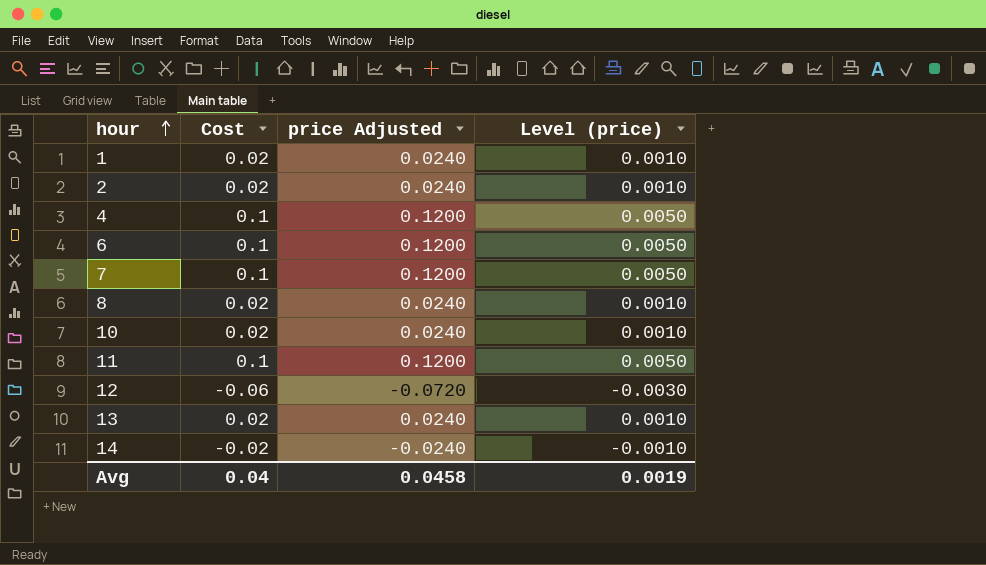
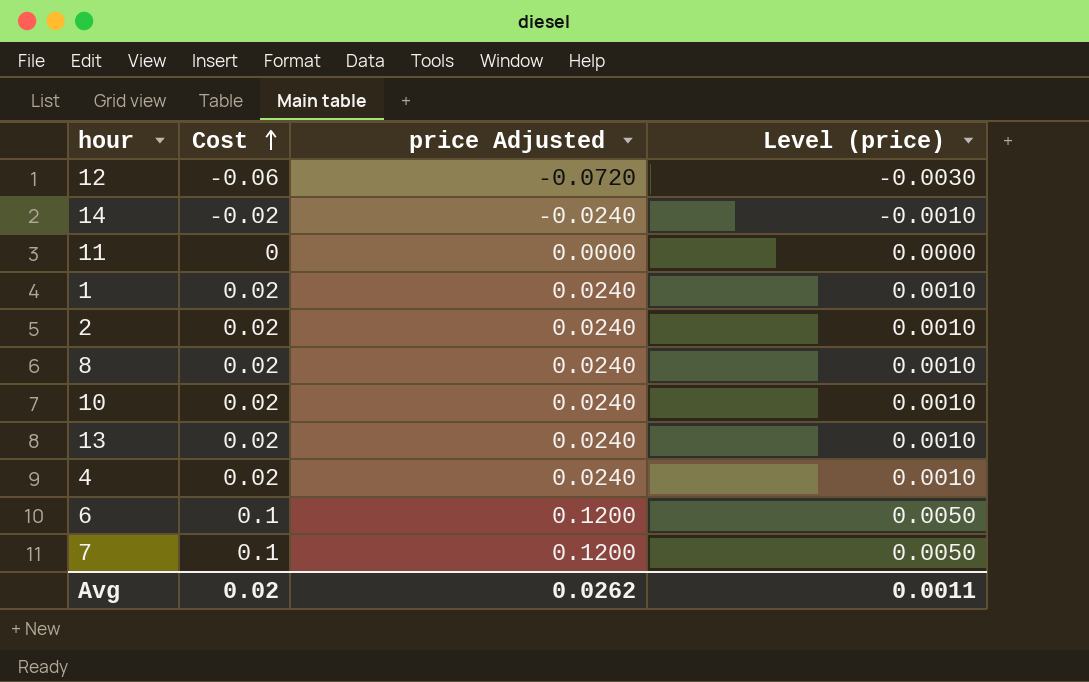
row order: hour ascending -> Cost ascending
11 | Cost: 0.1 -> 0
11 | price Adjusted: 0.1200 -> 0.0000
11 | Level (price): 0.0050 -> 0.0000
4 | Cost: 0.1 -> 0.02
4 | price Adjusted: 0.1200 -> 0.0240
4 | Level (price): 0.0050 -> 0.0010
Avg | Cost: 0.04 -> 0.02
Avg | price Adjusted: 0.0458 -> 0.0262
Avg | Level (price): 0.0019 -> 0.0011

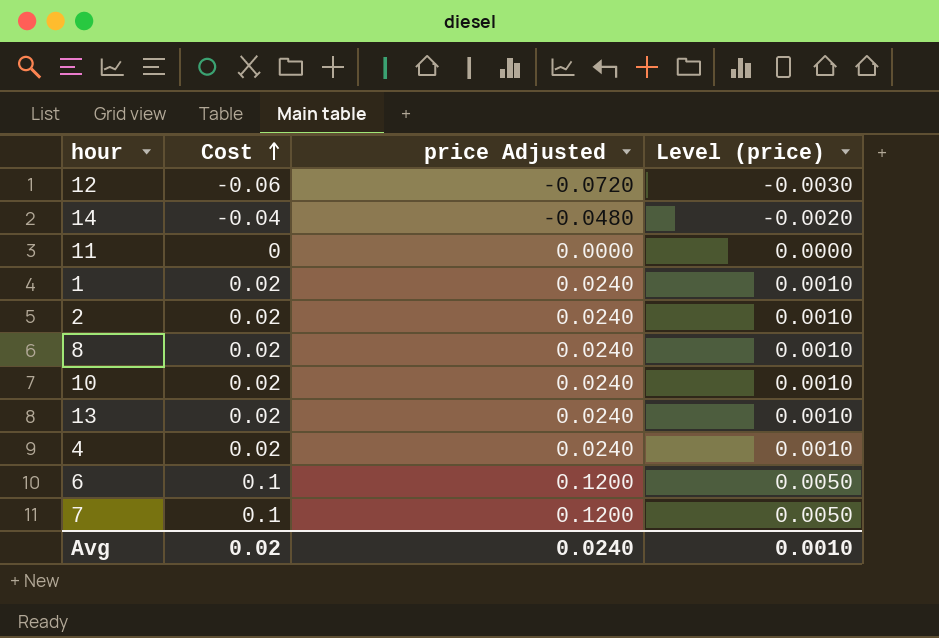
14 | Cost: -0.02 -> -0.04
14 | price Adjusted: -0.0240 -> -0.0480
14 | Level (price): -0.0010 -> -0.0020
Avg | price Adjusted: 0.0262 -> 0.0240
Avg | Level (price): 0.0011 -> 0.0010

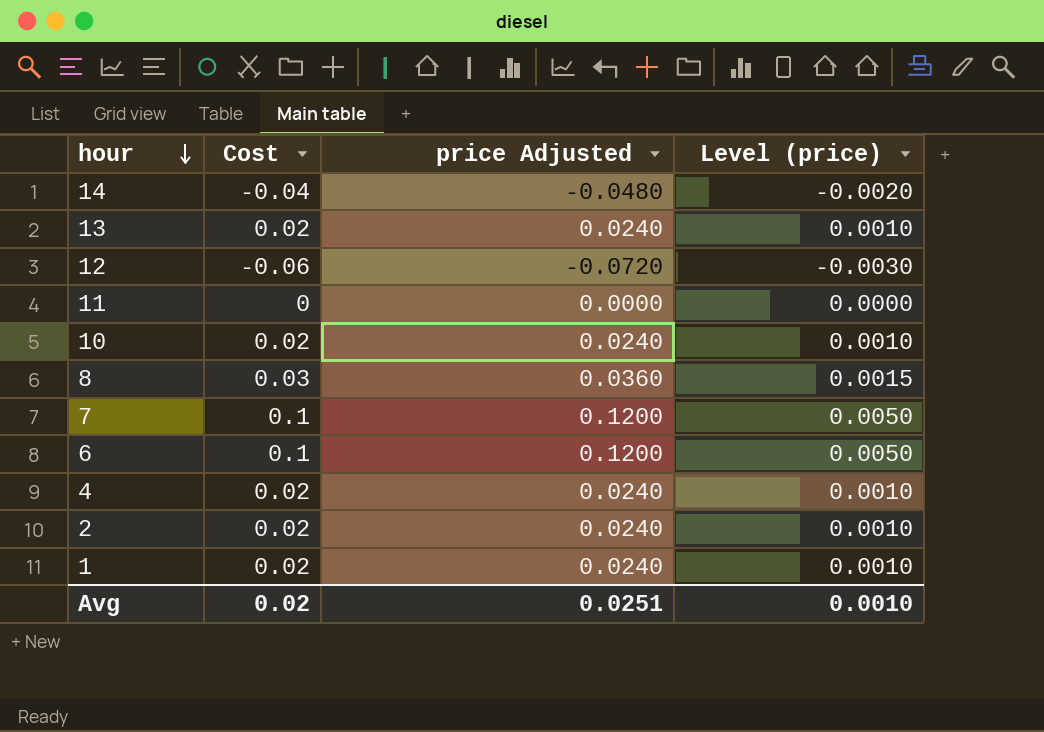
row order: Cost ascending -> hour descending
8 | Cost: 0.02 -> 0.03
8 | price Adjusted: 0.0240 -> 0.0360
8 | Level (price): 0.0010 -> 0.0015
Avg | price Adjusted: 0.0240 -> 0.0251

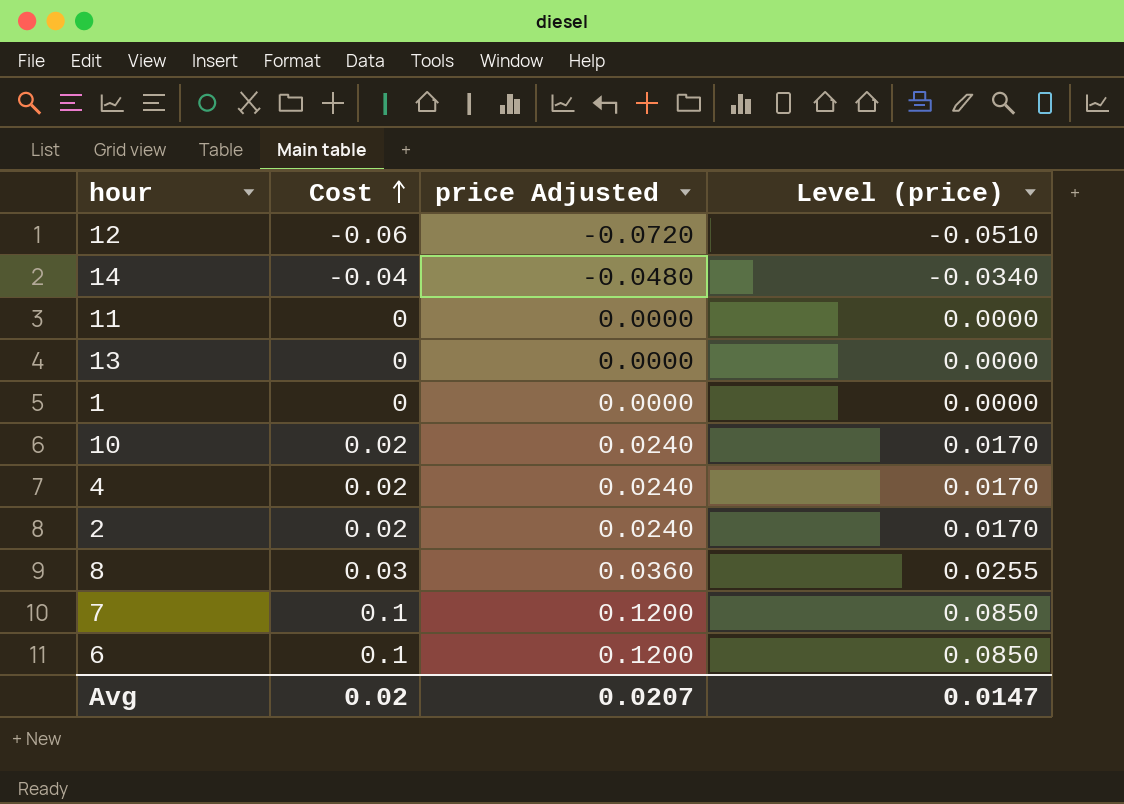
row order: hour descending -> Cost ascending
column Level (price) | formula: [Cost] * 0.05 -> [Cost] * 0.85
13 | Cost: 0.02 -> 0
13 | price Adjusted: 0.0240 -> 0.0000
1 | Cost: 0.02 -> 0
1 | price Adjusted: 0.0240 -> 0.0000
Avg | price Adjusted: 0.0251 -> 0.0207
Avg | Level (price): 0.0010 -> 0.0147

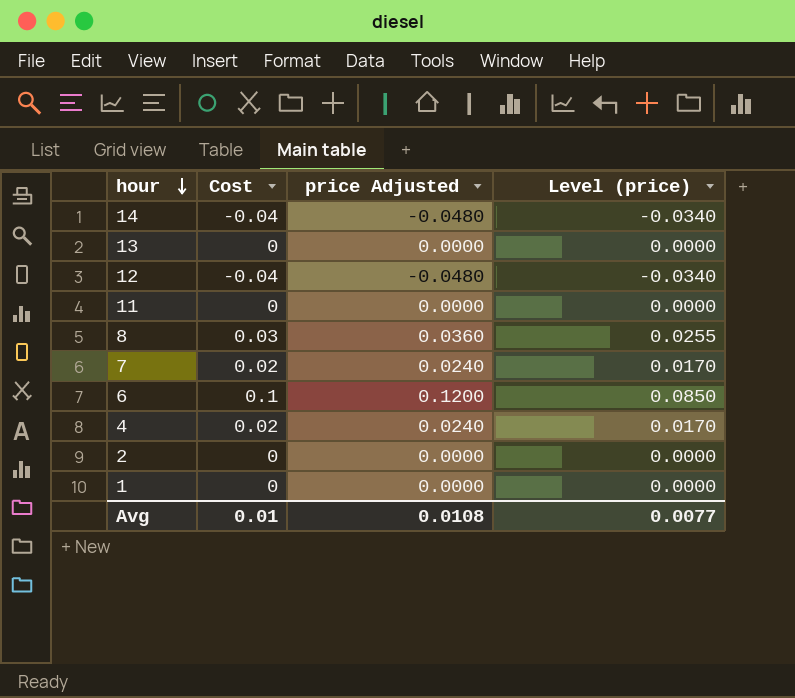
row order: Cost ascending -> hour descending
row 10: 0.02 | 0.0240 | 0.0170 -> none
12 | Cost: -0.06 -> -0.04
12 | price Adjusted: -0.0720 -> -0.0480
12 | Level (price): -0.0510 -> -0.0340
7 | Cost: 0.1 -> 0.02
7 | price Adjusted: 0.1200 -> 0.0240
7 | Level (price): 0.0850 -> 0.0170
2 | Cost: 0.02 -> 0
2 | price Adjusted: 0.0240 -> 0.0000
2 | Level (price): 0.0170 -> 0.0000
Avg | Cost: 0.02 -> 0.01
Avg | price Adjusted: 0.0207 -> 0.0108
Avg | Level (price): 0.0147 -> 0.0077

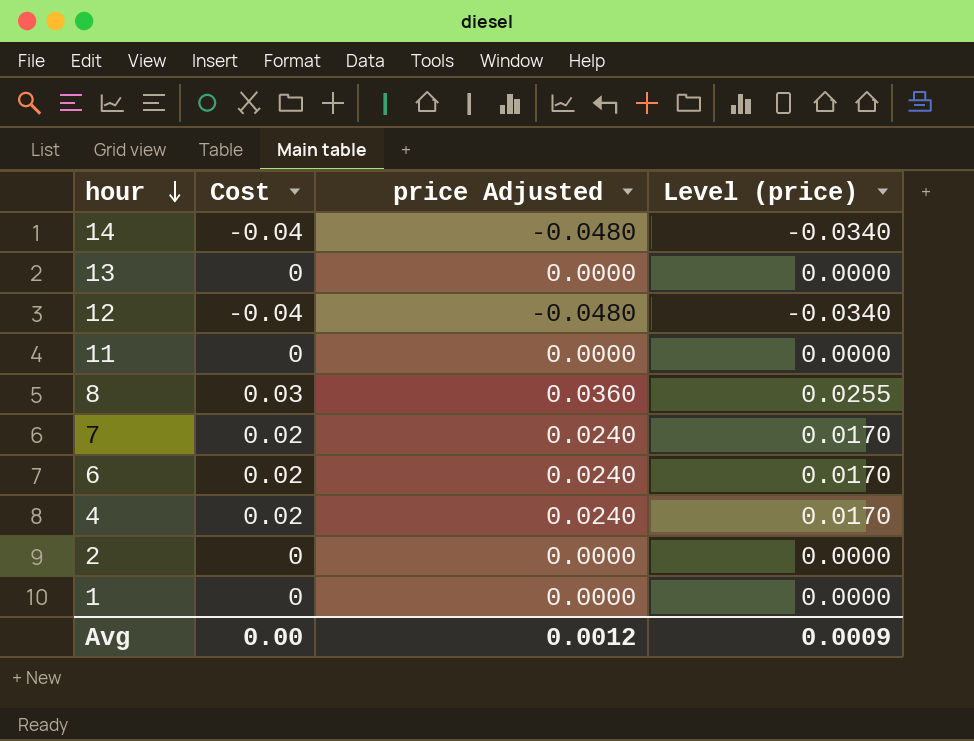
6 | Cost: 0.1 -> 0.02
6 | price Adjusted: 0.1200 -> 0.0240
6 | Level (price): 0.0850 -> 0.0170
Avg | Cost: 0.01 -> 0.00
Avg | price Adjusted: 0.0108 -> 0.0012
Avg | Level (price): 0.0077 -> 0.0009

